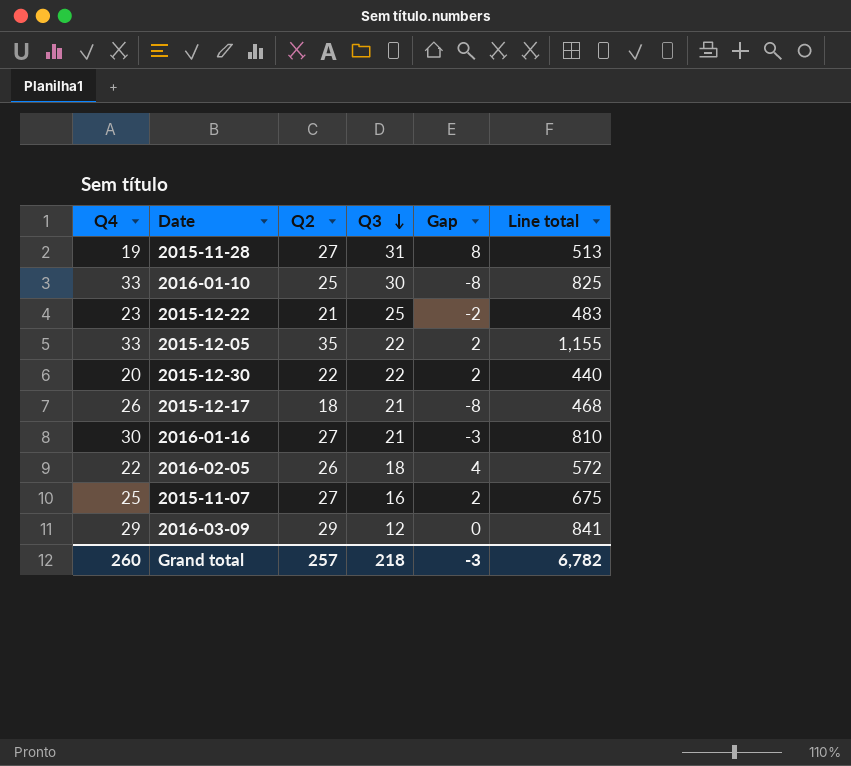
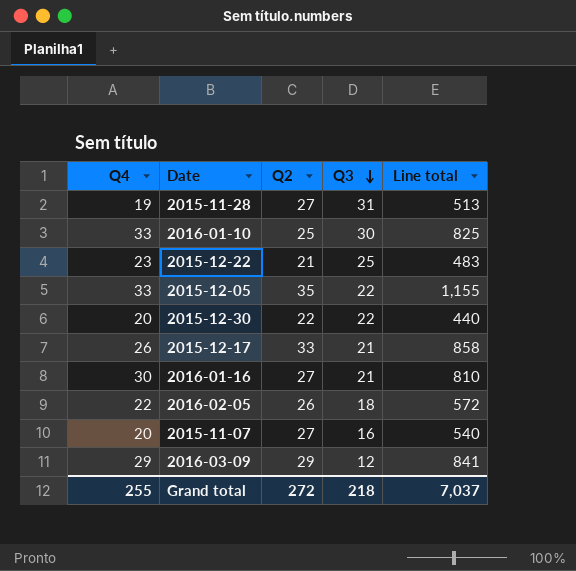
column Gap | formula: [Q2] - [Q4] -> none
2015-12-17 | Q2: 18 -> 33
2015-12-17 | Line total: 468 -> 858
2015-11-07 | Q4: 25 -> 20
2015-11-07 | Line total: 675 -> 540
Grand total | Q4: 260 -> 255
Grand total | Q2: 257 -> 272
Grand total | Line total: 6,782 -> 7,037

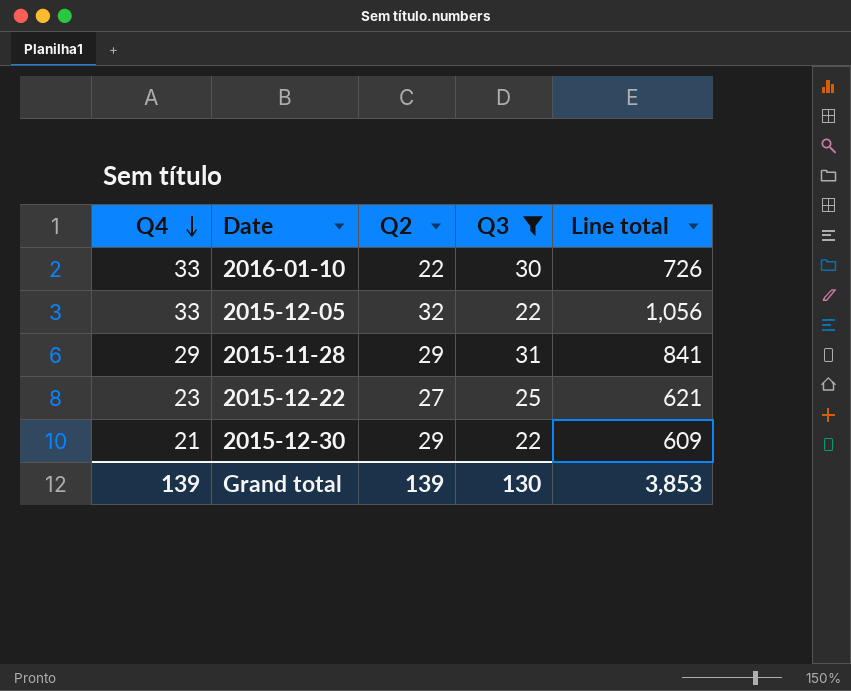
filter: none -> Q3 >= 22
row order: Q3 descending -> Q4 descending
2016-01-10 | Q2: 25 -> 22
2016-01-10 | Line total: 825 -> 726
2015-12-05 | Q2: 35 -> 32
2015-12-05 | Line total: 1,155 -> 1,056
2015-11-28 | Q4: 19 -> 29
2015-11-28 | Q2: 27 -> 29
2015-11-28 | Line total: 513 -> 841
2015-12-22 | Q2: 21 -> 27
2015-12-22 | Line total: 483 -> 621
2015-12-30 | Q4: 20 -> 21
2015-12-30 | Q2: 22 -> 29
2015-12-30 | Line total: 440 -> 609
Grand total | Q4: 255 -> 139
Grand total | Q2: 272 -> 139
Grand total | Q3: 218 -> 130
Grand total | Line total: 7,037 -> 3,853

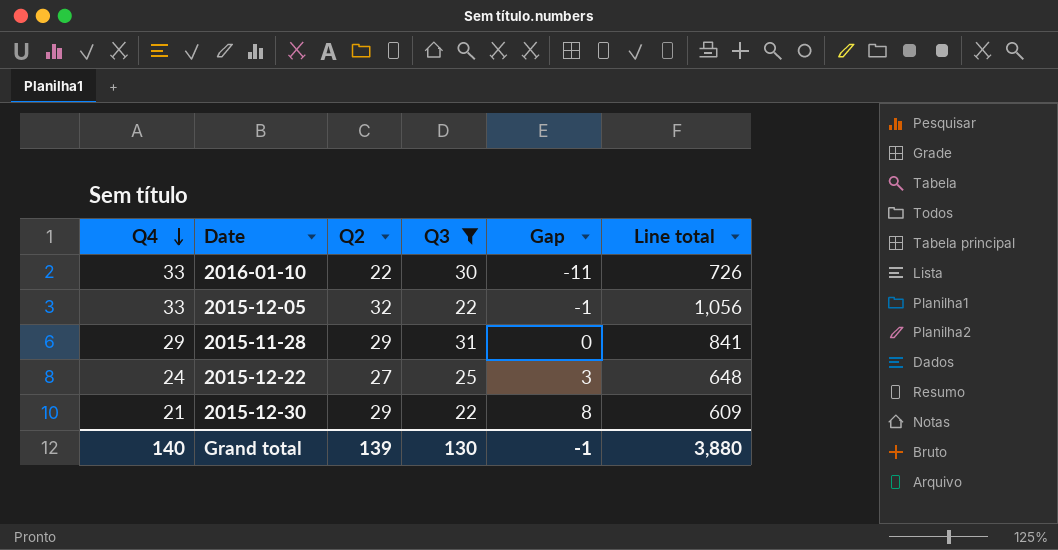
column Gap | formula: none -> [Q2] - [Q4]
2015-12-22 | Q4: 23 -> 24
2015-12-22 | Line total: 621 -> 648
Grand total | Q4: 139 -> 140
Grand total | Line total: 3,853 -> 3,880

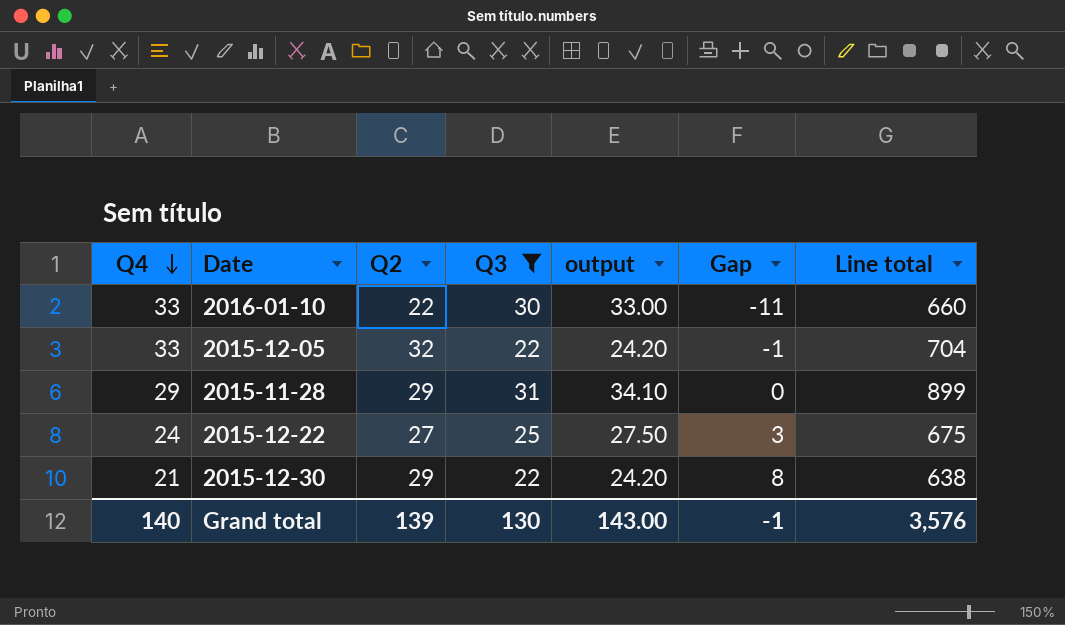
column output | formula: none -> [Q3] * 1.1
column Line total | formula: [Q4] * [Q2] -> [Q2] * [Q3]
Grand total | Line total: 3,880 -> 3,576

